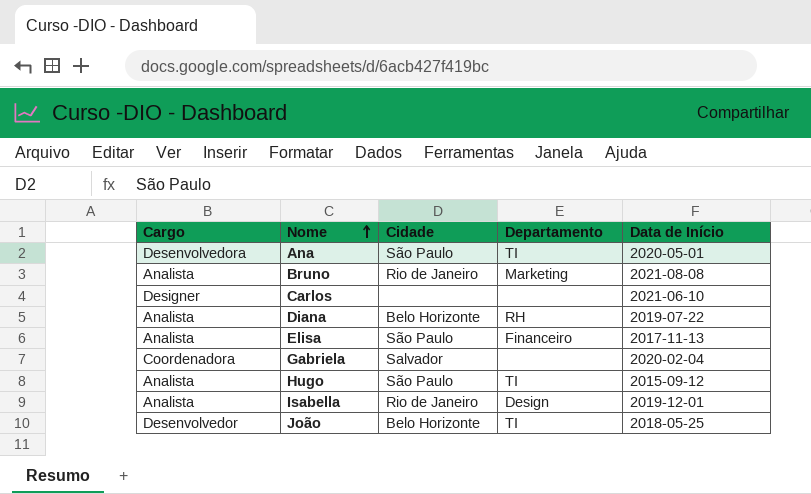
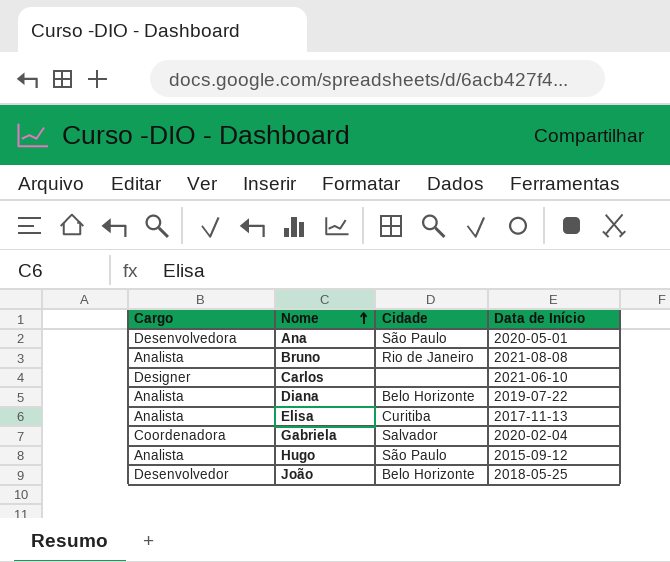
column Departamento | position: 4 -> none
row Isabella: Analista | Rio de Janeiro | Design | 2019-12-01 -> none
Elisa | Cidade: São Paulo -> Curitiba

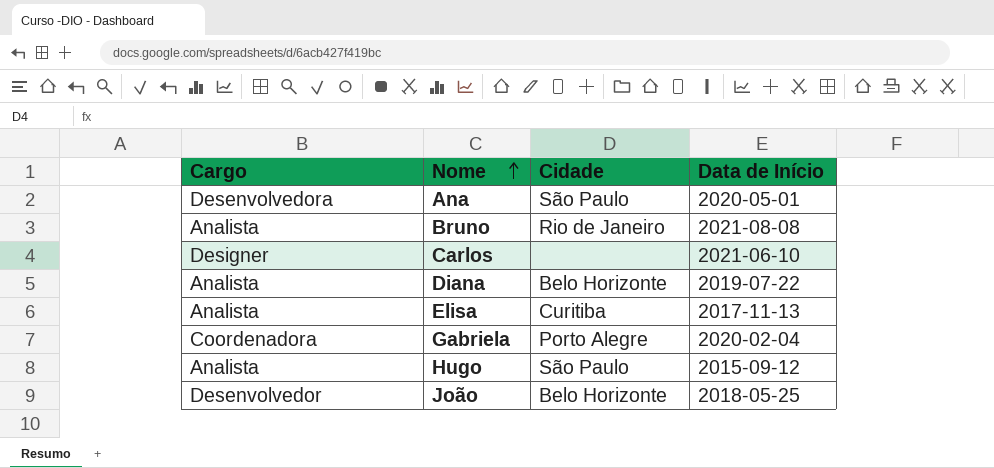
Gabriela | Cidade: Salvador -> Porto Alegre

